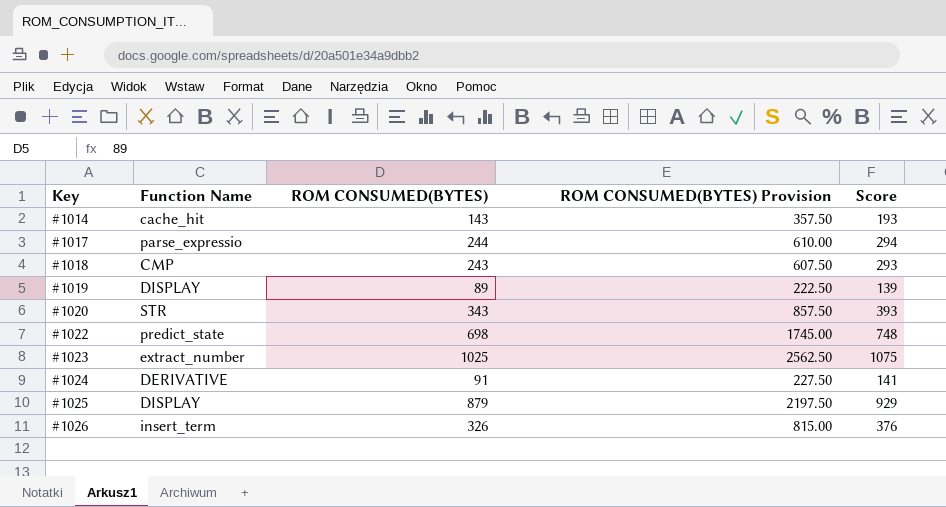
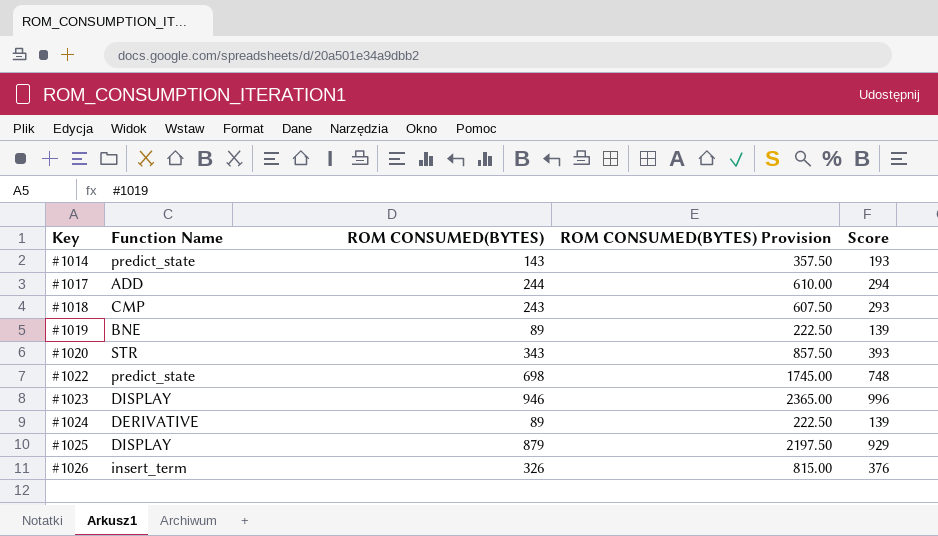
#1014 | Function Name: cache_hit -> predict_state
#1017 | Function Name: parse_expressio -> ADD
#1019 | Function Name: DISPLAY -> BNE
#1023 | Function Name: extract_number -> DISPLAY
#1023 | ROM CONSUMED(BYTES): 1025 -> 946
#1023 | ROM CONSUMED(BYTES) Provision: 2562.50 -> 2365.00
#1023 | Score: 1075 -> 996
#1024 | ROM CONSUMED(BYTES): 91 -> 89
#1024 | ROM CONSUMED(BYTES) Provision: 227.50 -> 222.50
#1024 | Score: 141 -> 139

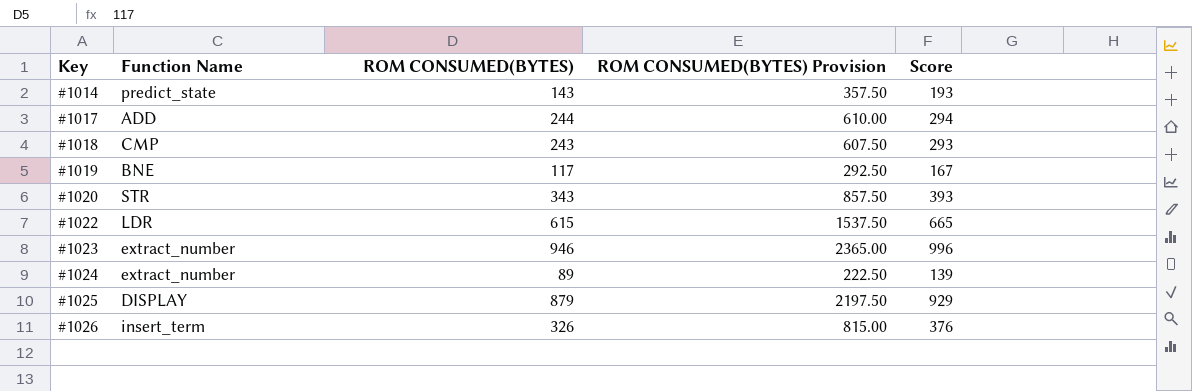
#1019 | ROM CONSUMED(BYTES): 89 -> 117
#1019 | ROM CONSUMED(BYTES) Provision: 222.50 -> 292.50
#1019 | Score: 139 -> 167
#1022 | Function Name: predict_state -> LDR
#1022 | ROM CONSUMED(BYTES): 698 -> 615
#1022 | ROM CONSUMED(BYTES) Provision: 1745.00 -> 1537.50
#1022 | Score: 748 -> 665
#1023 | Function Name: DISPLAY -> extract_number
#1024 | Function Name: DERIVATIVE -> extract_number

